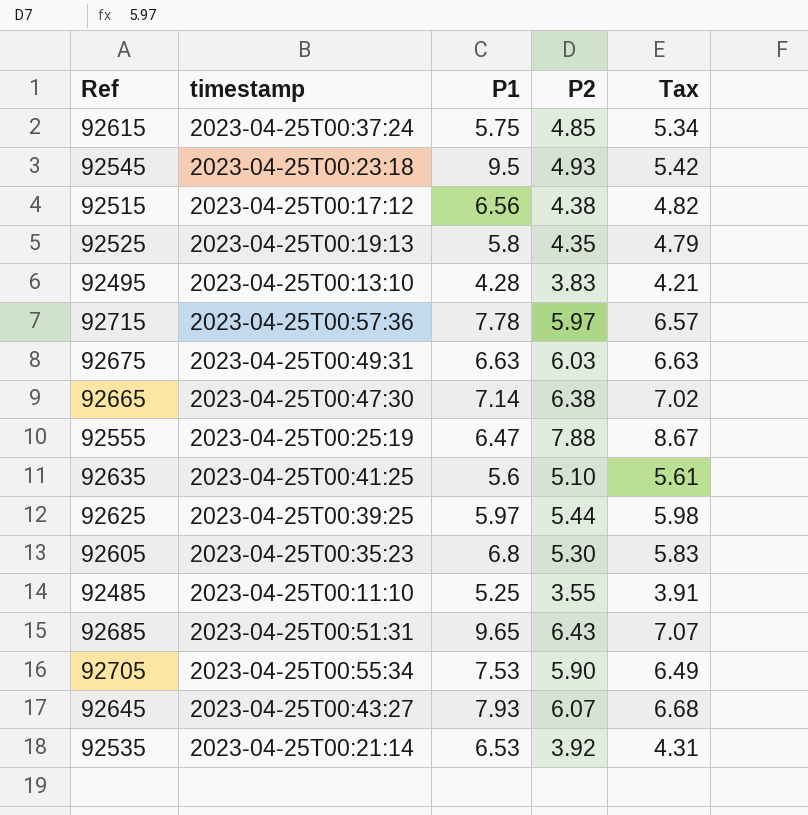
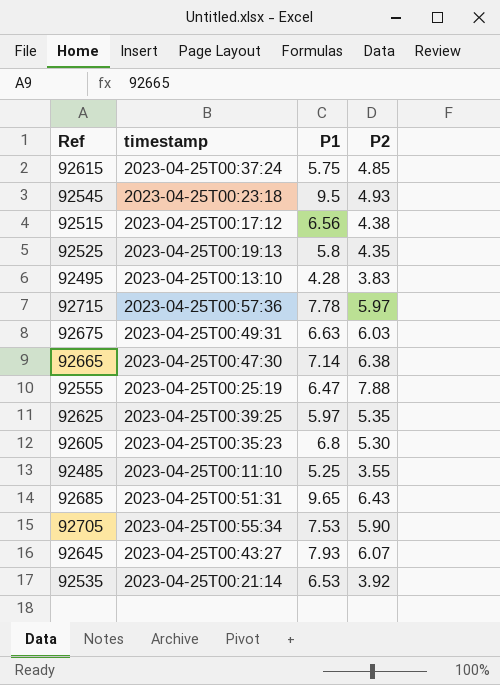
column Tax | formula: [P2] * 1.1 -> none
row 92635: 2023-04-25T00:41:25 | 5.6 | 5.10 | 5.61 -> none
92625 | P2: 5.44 -> 5.35

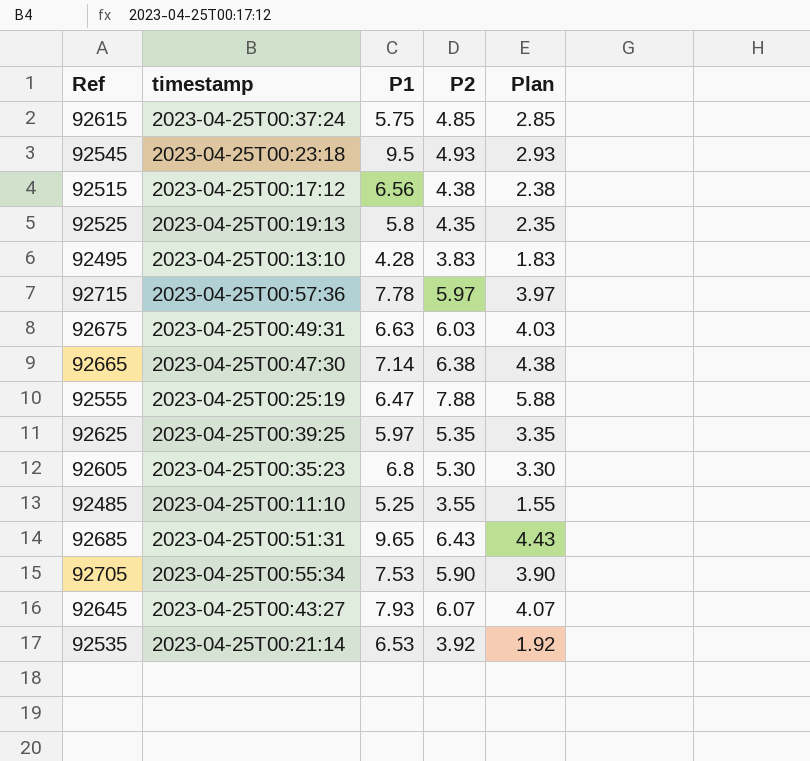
column Plan | formula: none -> [P2] - 2

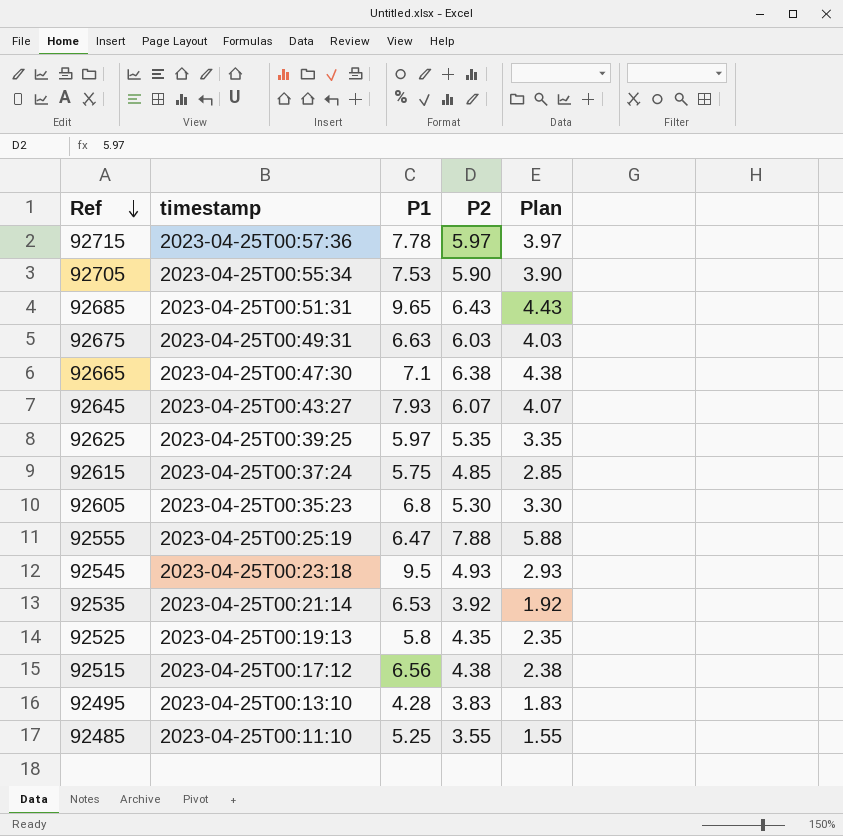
row order: none -> Ref descending
92665 | P1: 7.14 -> 7.1

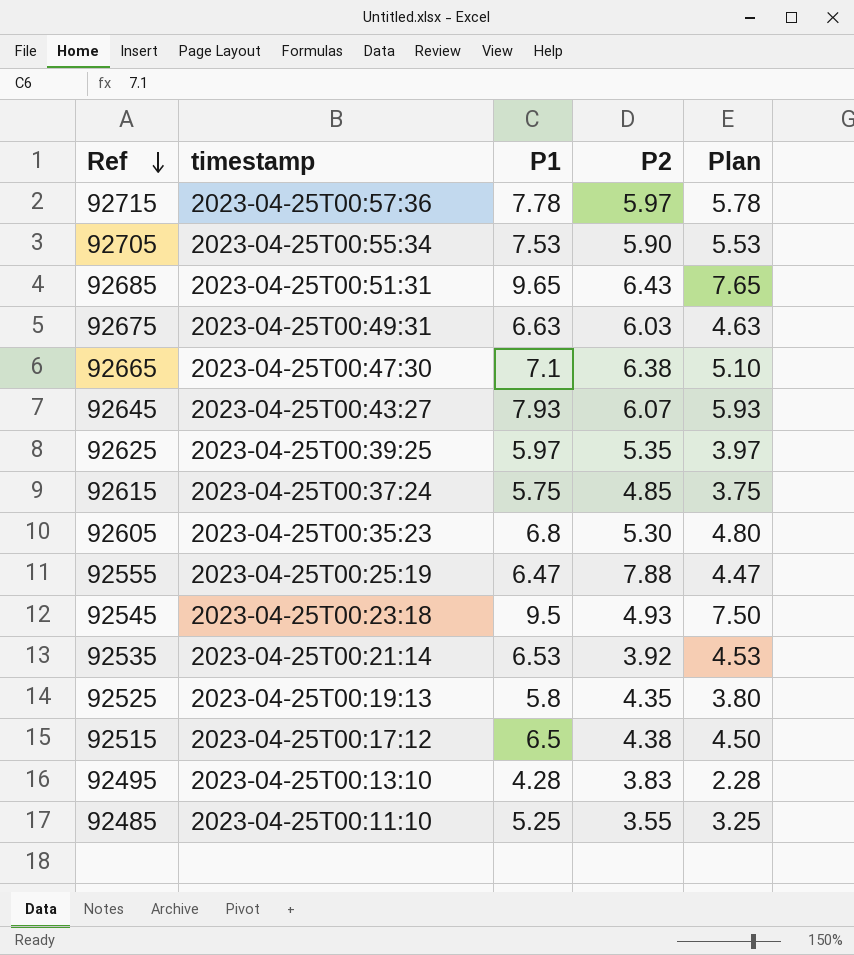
column Plan | formula: [P2] - 2 -> [P1] - 2
92515 | P1: 6.56 -> 6.5

